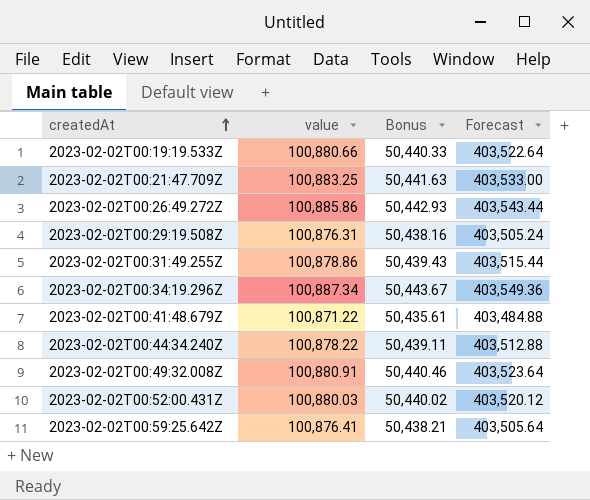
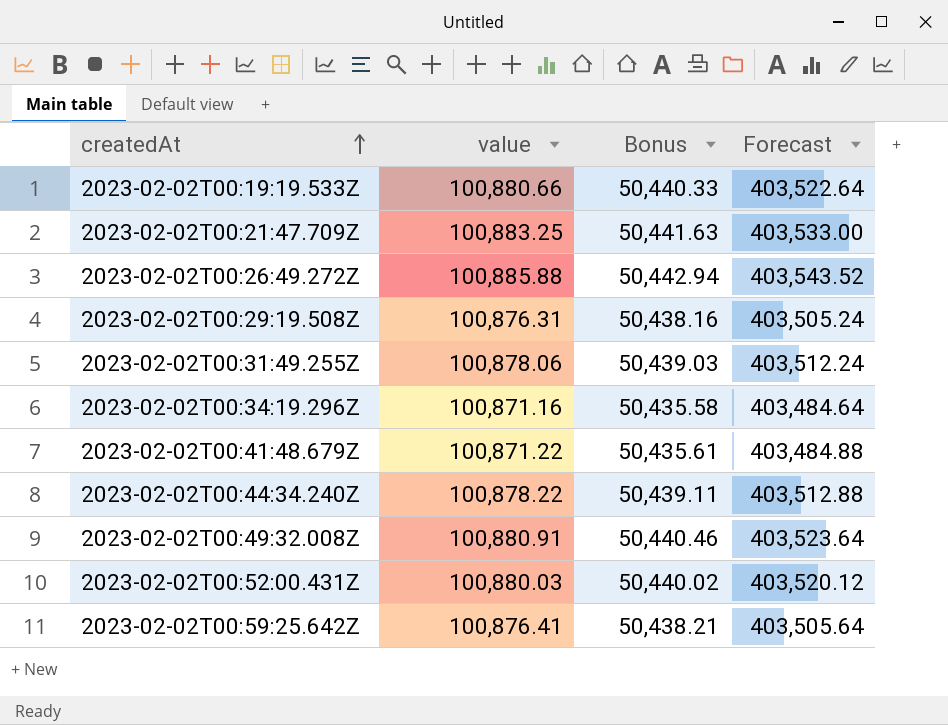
2023-02-02T00:26:49.272Z | value: 100,885.86 -> 100,885.88
2023-02-02T00:26:49.272Z | Bonus: 50,442.93 -> 50,442.94
2023-02-02T00:26:49.272Z | Forecast: 403,543.44 -> 403,543.52
2023-02-02T00:31:49.255Z | value: 100,878.86 -> 100,878.06
2023-02-02T00:31:49.255Z | Bonus: 50,439.43 -> 50,439.03
2023-02-02T00:31:49.255Z | Forecast: 403,515.44 -> 403,512.24
2023-02-02T00:34:19.296Z | value: 100,887.34 -> 100,871.16
2023-02-02T00:34:19.296Z | Bonus: 50,443.67 -> 50,435.58
2023-02-02T00:34:19.296Z | Forecast: 403,549.36 -> 403,484.64

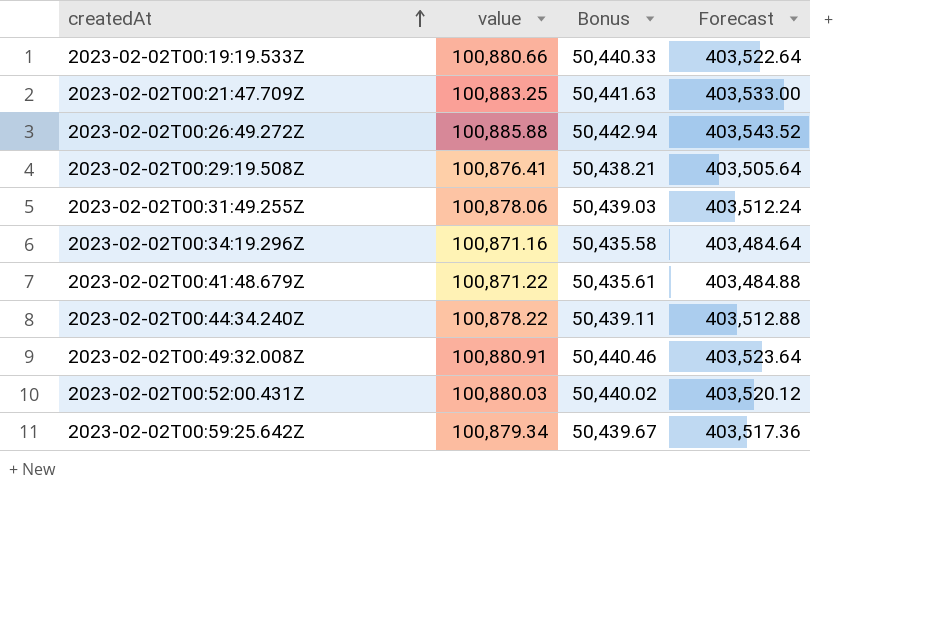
2023-02-02T00:29:19.508Z | value: 100,876.31 -> 100,876.41
2023-02-02T00:29:19.508Z | Bonus: 50,438.16 -> 50,438.21
2023-02-02T00:29:19.508Z | Forecast: 403,505.24 -> 403,505.64
2023-02-02T00:59:25.642Z | value: 100,876.41 -> 100,879.34
2023-02-02T00:59:25.642Z | Bonus: 50,438.21 -> 50,439.67
2023-02-02T00:59:25.642Z | Forecast: 403,505.64 -> 403,517.36

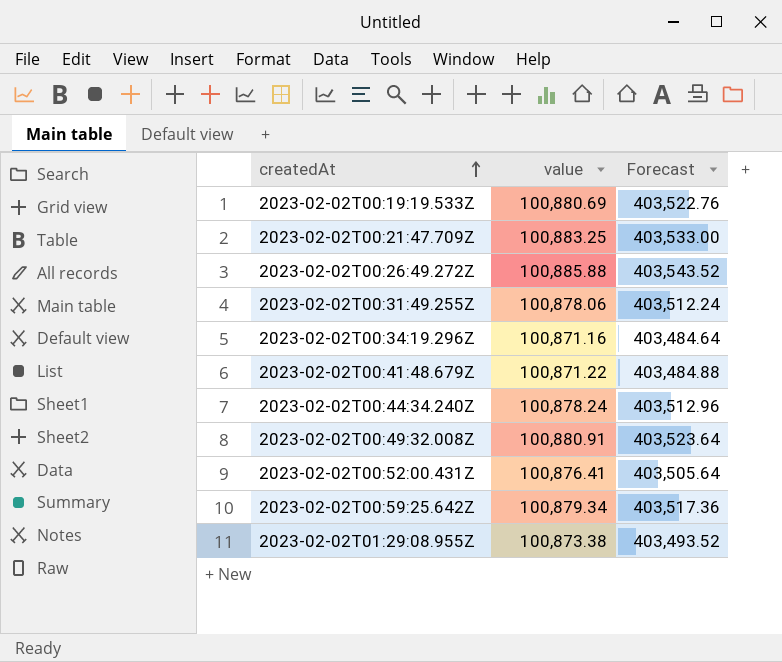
column Bonus | formula: [value] * 0.5 -> none
row 2023-02-02T00:29:19.508Z: 100,876.41 | 50,438.21 | 403,505.64 -> none
2023-02-02T00:19:19.533Z | value: 100,880.66 -> 100,880.69
2023-02-02T00:19:19.533Z | Forecast: 403,522.64 -> 403,522.76
2023-02-02T00:44:34.240Z | value: 100,878.22 -> 100,878.24
2023-02-02T00:44:34.240Z | Forecast: 403,512.88 -> 403,512.96
2023-02-02T00:52:00.431Z | value: 100,880.03 -> 100,876.41
2023-02-02T00:52:00.431Z | Forecast: 403,520.12 -> 403,505.64
row 2023-02-02T01:29:08.955Z: none -> 100,873.38 | 403,493.52

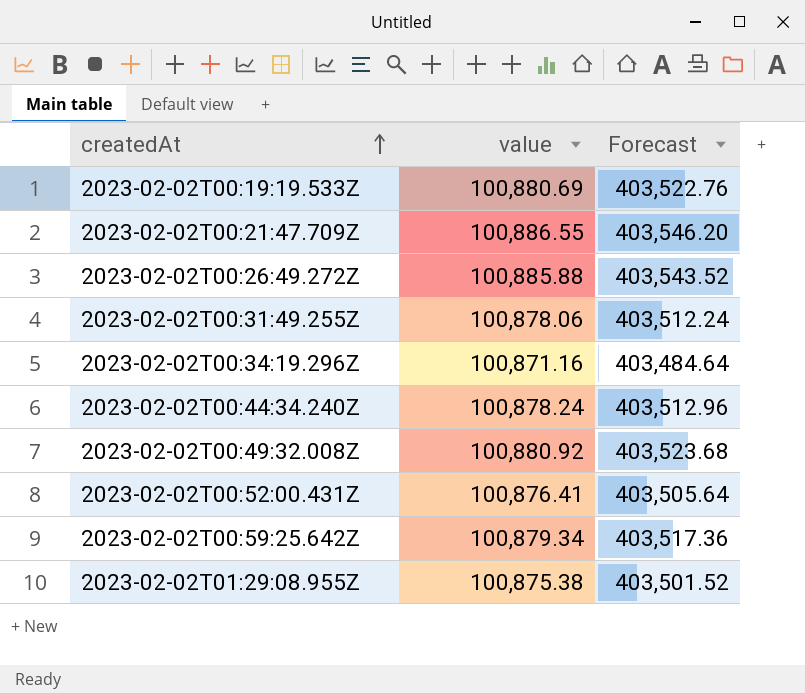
row 2023-02-02T00:41:48.679Z: 100,871.22 | 403,484.88 -> none
2023-02-02T00:21:47.709Z | value: 100,883.25 -> 100,886.55
2023-02-02T00:21:47.709Z | Forecast: 403,533.00 -> 403,546.20
2023-02-02T00:49:32.008Z | value: 100,880.91 -> 100,880.92
2023-02-02T00:49:32.008Z | Forecast: 403,523.64 -> 403,523.68
2023-02-02T01:29:08.955Z | value: 100,873.38 -> 100,875.38
2023-02-02T01:29:08.955Z | Forecast: 403,493.52 -> 403,501.52

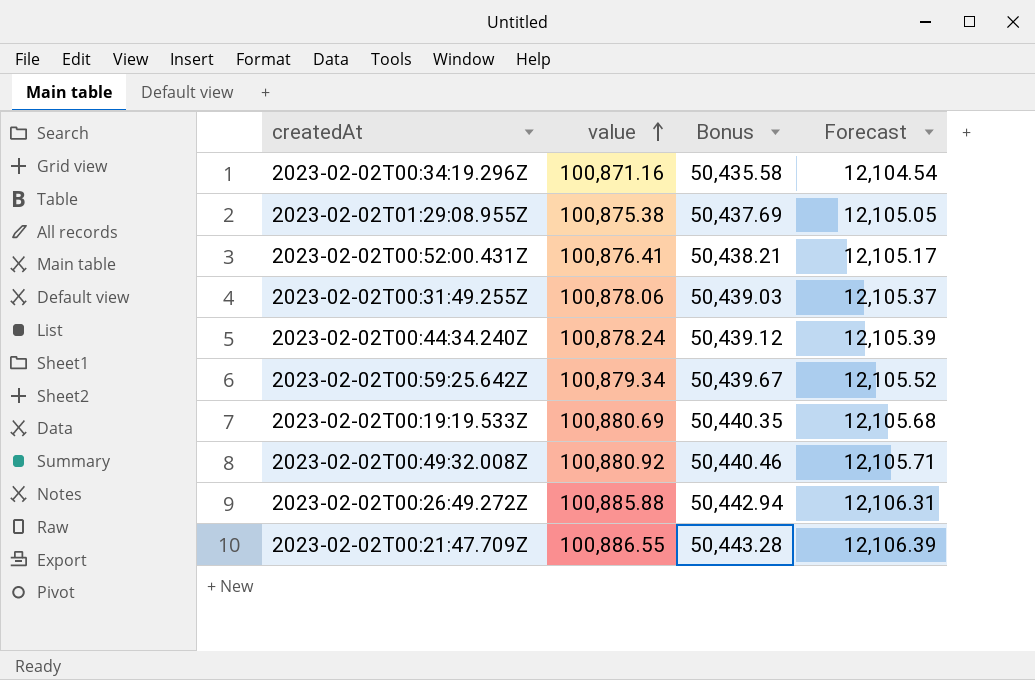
row order: createdAt ascending -> value ascending
column Bonus | formula: none -> [value] * 0.5
column Forecast | formula: [value] * 4 -> [value] * 0.12

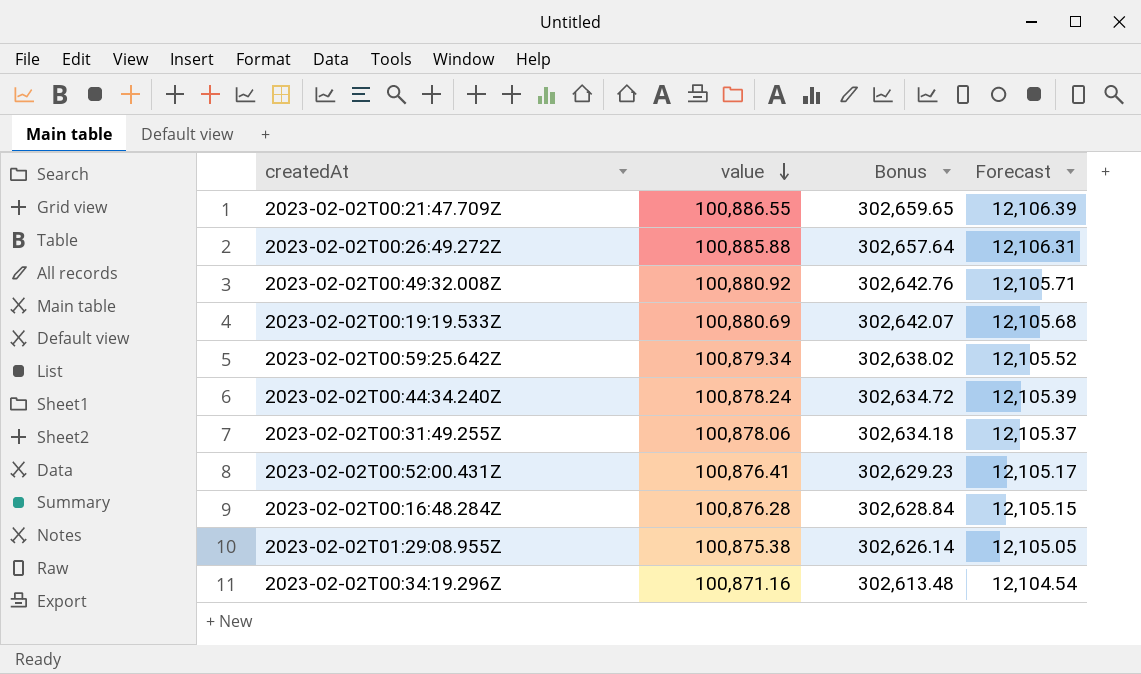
row order: value ascending -> value descending
column Bonus | formula: [value] * 0.5 -> [value] * 3
row 2023-02-02T00:16:48.284Z: none -> 100,876.28 | 302,628.84 | 12,105.15

